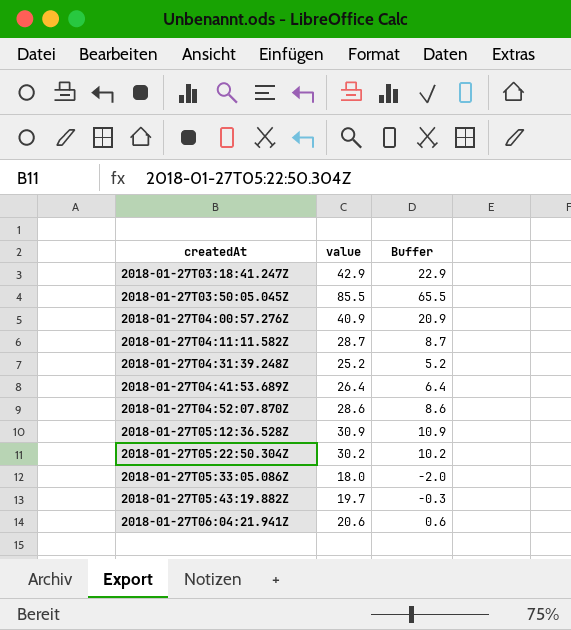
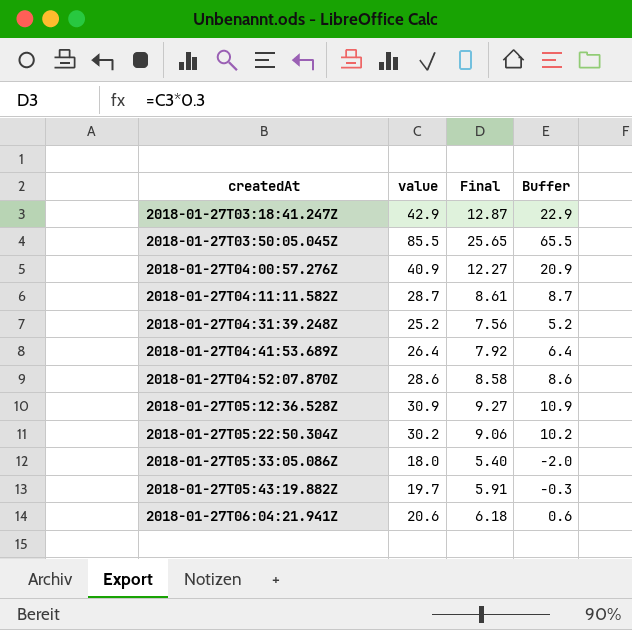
column Final | formula: none -> [value] * 0.3

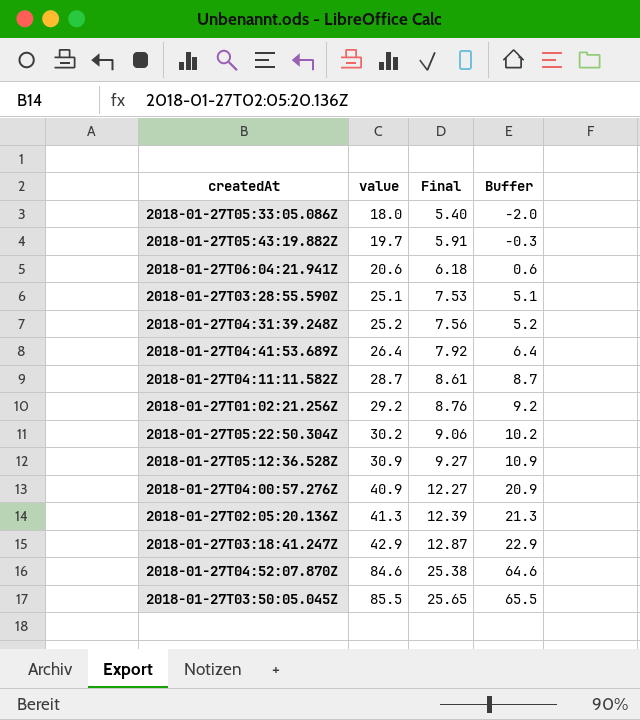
row order: createdAt ascending -> value ascending
row 2018-01-27T03:28:55.590Z: none -> 25.1 | 7.53 | 5.1
row 2018-01-27T01:02:21.256Z: none -> 29.2 | 8.76 | 9.2
row 2018-01-27T02:05:20.136Z: none -> 41.3 | 12.39 | 21.3
2018-01-27T04:52:07.870Z | value: 28.6 -> 84.6
2018-01-27T04:52:07.870Z | Final: 8.58 -> 25.38
2018-01-27T04:52:07.870Z | Buffer: 8.6 -> 64.6

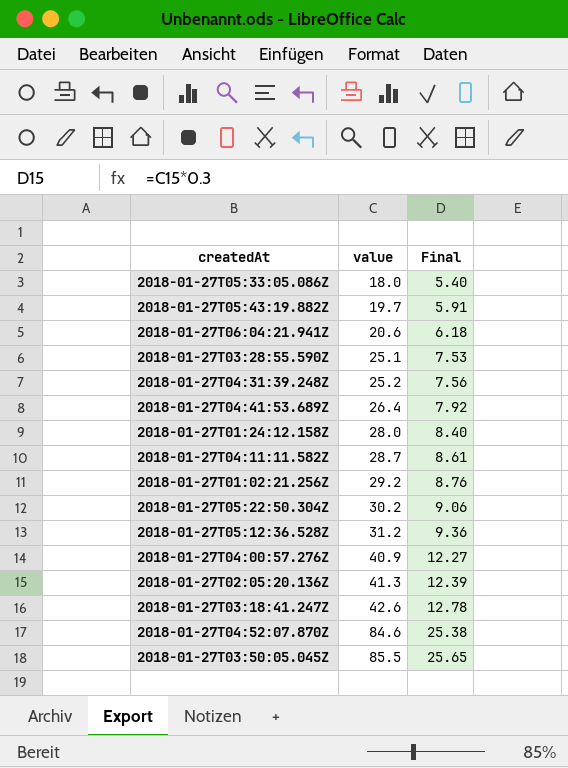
column Buffer | formula: [value] - 20 -> none
row 2018-01-27T01:24:12.158Z: none -> 28.0 | 8.40
2018-01-27T05:12:36.528Z | value: 30.9 -> 31.2
2018-01-27T05:12:36.528Z | Final: 9.27 -> 9.36
2018-01-27T03:18:41.247Z | value: 42.9 -> 42.6
2018-01-27T03:18:41.247Z | Final: 12.87 -> 12.78

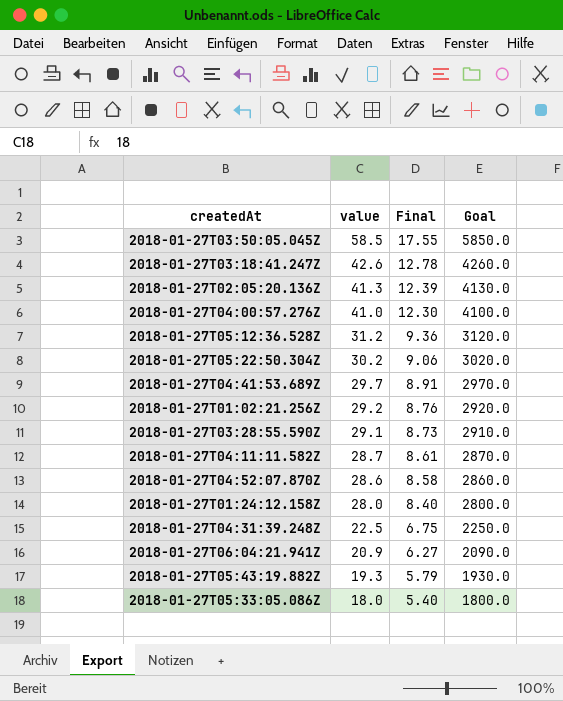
row order: value ascending -> value descending
column Goal | formula: none -> [value] * 100
2018-01-27T03:50:05.045Z | value: 85.5 -> 58.5
2018-01-27T03:50:05.045Z | Final: 25.65 -> 17.55
2018-01-27T04:00:57.276Z | value: 40.9 -> 41.0
2018-01-27T04:00:57.276Z | Final: 12.27 -> 12.30
2018-01-27T04:41:53.689Z | value: 26.4 -> 29.7
2018-01-27T04:41:53.689Z | Final: 7.92 -> 8.91
2018-01-27T03:28:55.590Z | value: 25.1 -> 29.1
2018-01-27T03:28:55.590Z | Final: 7.53 -> 8.73
2018-01-27T04:52:07.870Z | value: 84.6 -> 28.6
2018-01-27T04:52:07.870Z | Final: 25.38 -> 8.58
2018-01-27T04:31:39.248Z | value: 25.2 -> 22.5
2018-01-27T04:31:39.248Z | Final: 7.56 -> 6.75
2018-01-27T06:04:21.941Z | value: 20.6 -> 20.9
2018-01-27T06:04:21.941Z | Final: 6.18 -> 6.27
2018-01-27T05:43:19.882Z | value: 19.7 -> 19.3
2018-01-27T05:43:19.882Z | Final: 5.91 -> 5.79

